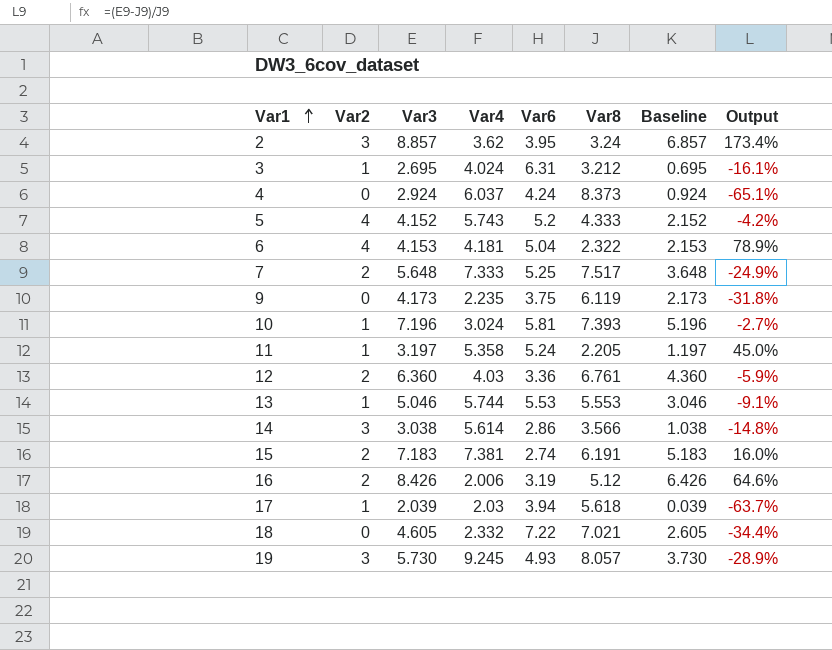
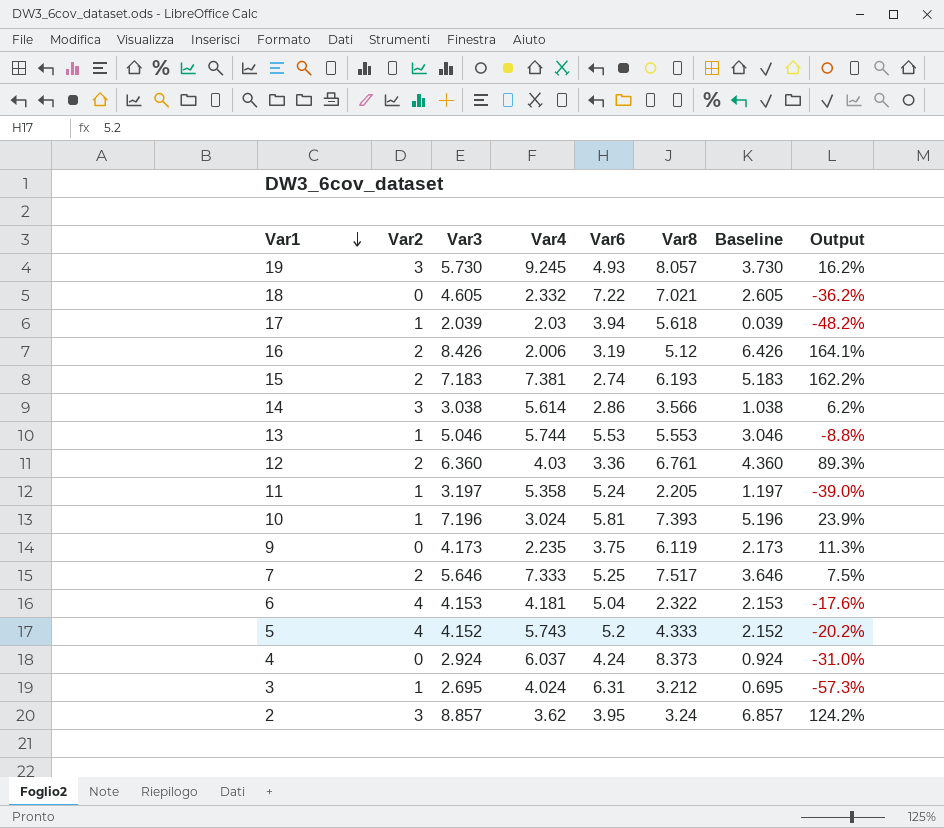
row order: Var1 ascending -> Var1 descending
column Output | formula: ([Var3] - [Var8]) / [Var8] -> ([Var3] - [Var6]) / [Var6]
15 | Var8: 6.191 -> 6.193
7 | Var3: 5.648 -> 5.646
7 | Baseline: 3.648 -> 3.646

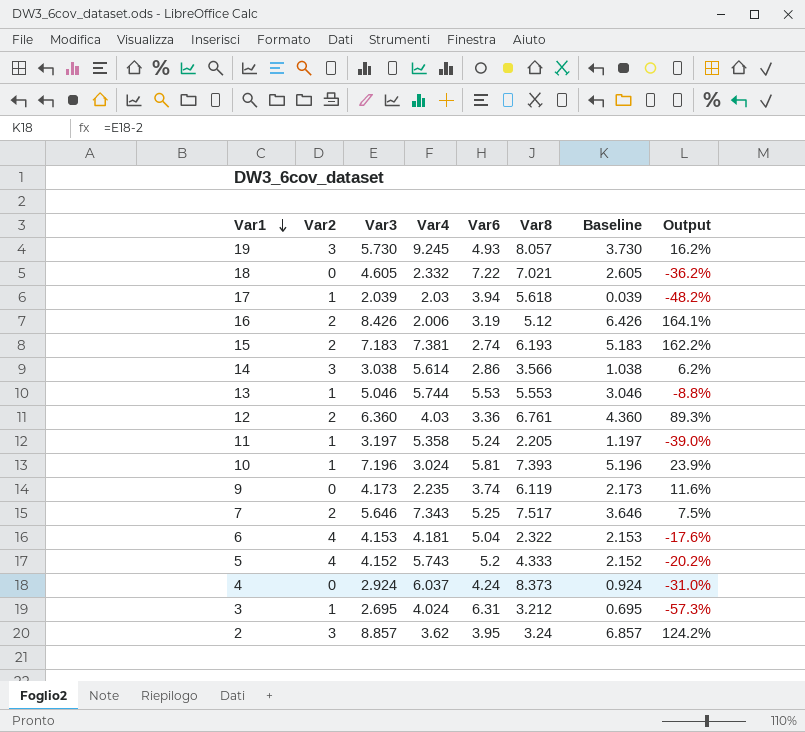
9 | Var6: 3.75 -> 3.74
9 | Output: 11.3% -> 11.6%
7 | Var4: 7.333 -> 7.343

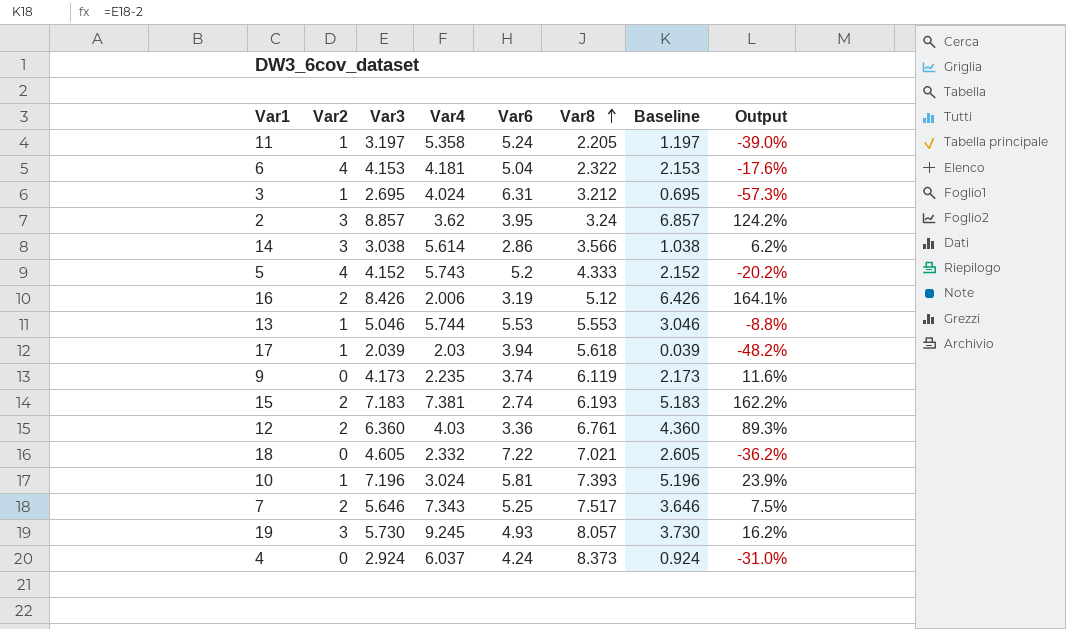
row order: Var1 descending -> Var8 ascending

